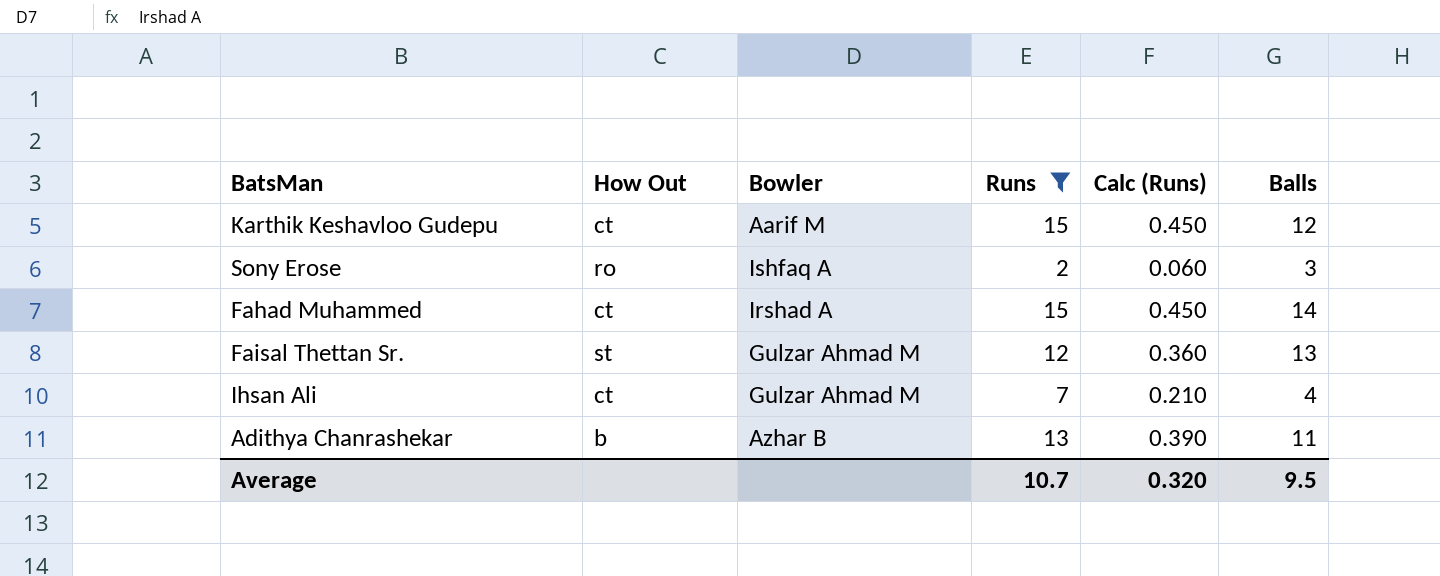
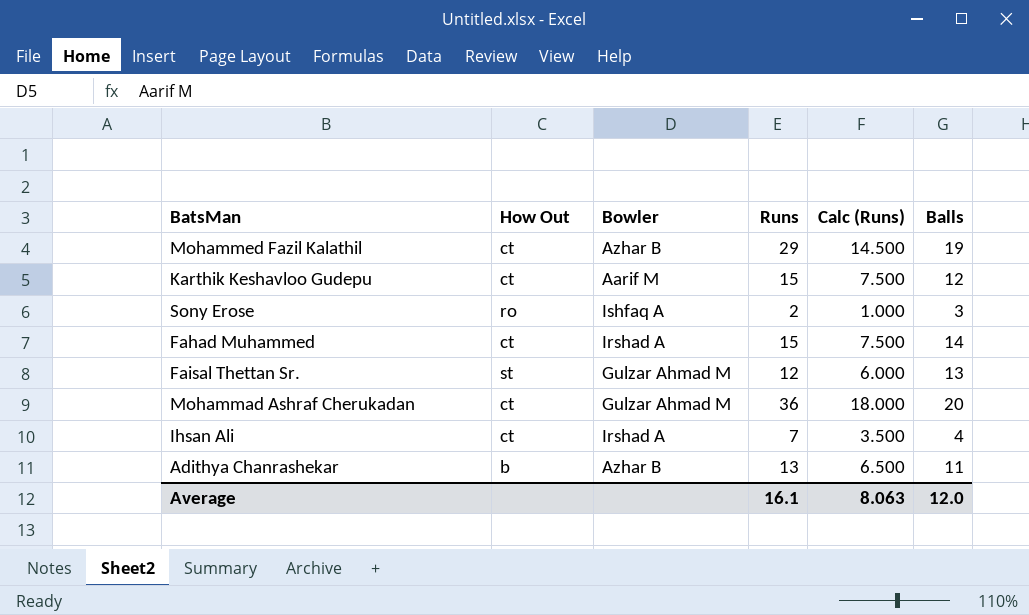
filter: Runs <= 15 -> none
column Calc (Runs) | formula: [Runs] * 0.03 -> [Runs] * 0.5
Ihsan Ali | Bowler: Gulzar Ahmad M -> Irshad A
Average | Runs: 10.7 -> 16.1
Average | Calc (Runs): 0.320 -> 8.063
Average | Balls: 9.5 -> 12.0

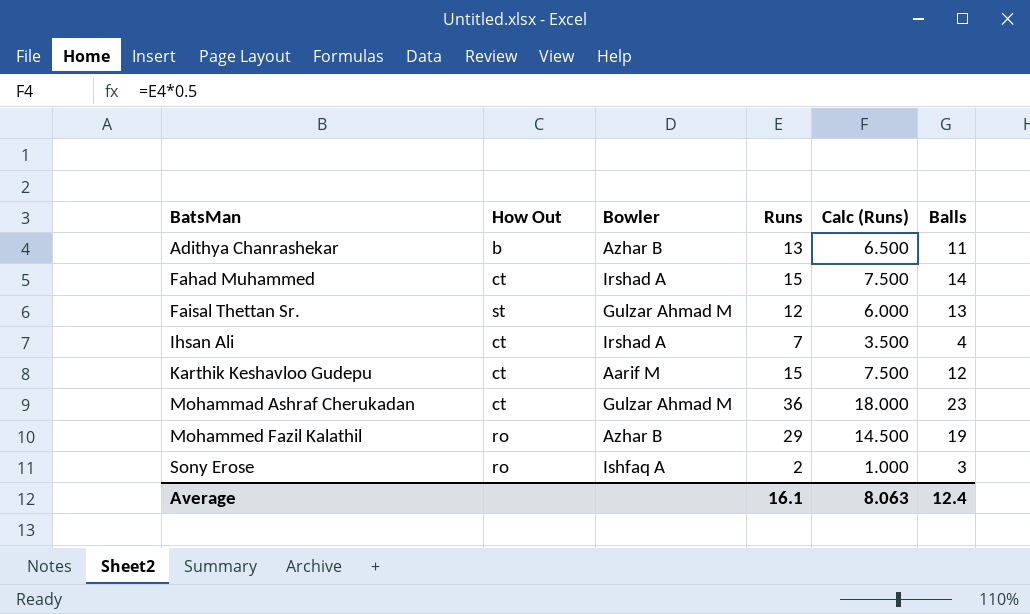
row order: none -> BatsMan ascending
Mohammad Ashraf Cherukadan | Balls: 20 -> 23
Mohammed Fazil Kalathil | How Out: ct -> ro
Average | Balls: 12.0 -> 12.4

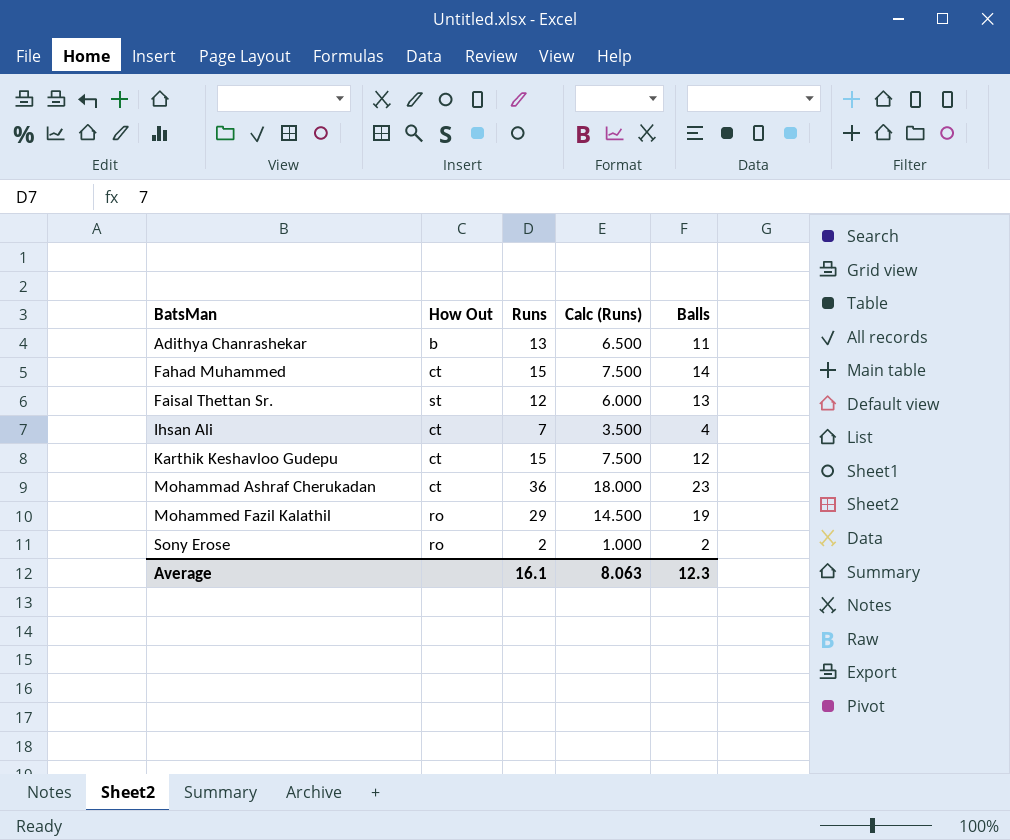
column Bowler | position: 3 -> none
Sony Erose | Balls: 3 -> 2
Average | Balls: 12.4 -> 12.3

